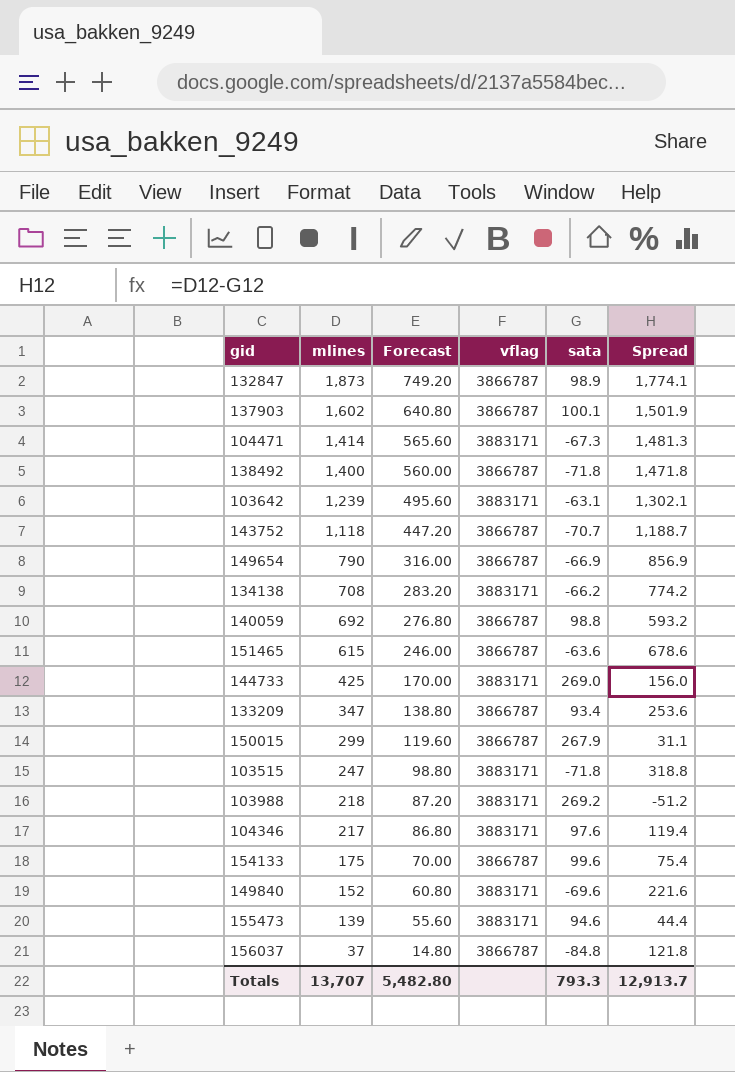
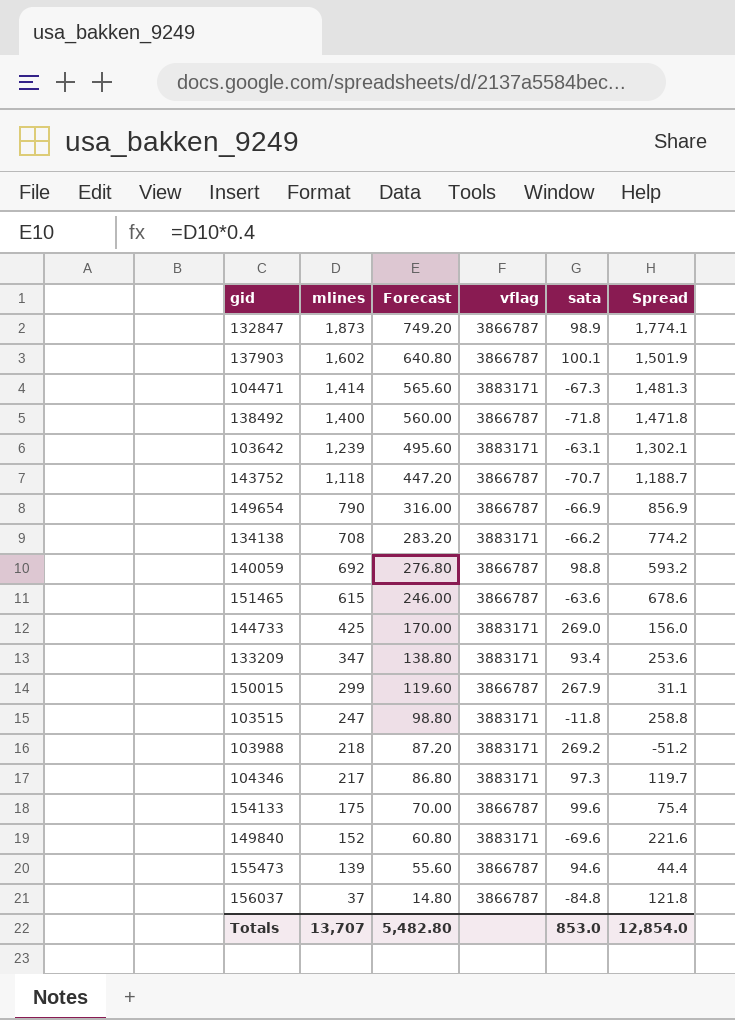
133209 | vflag: 3866787 -> 3883171
103515 | sata: -71.8 -> -11.8
103515 | Spread: 318.8 -> 258.8
104346 | sata: 97.6 -> 97.3
104346 | Spread: 119.4 -> 119.7
155473 | vflag: 3883171 -> 3866787
Totals | sata: 793.3 -> 853.0
Totals | Spread: 12,913.7 -> 12,854.0

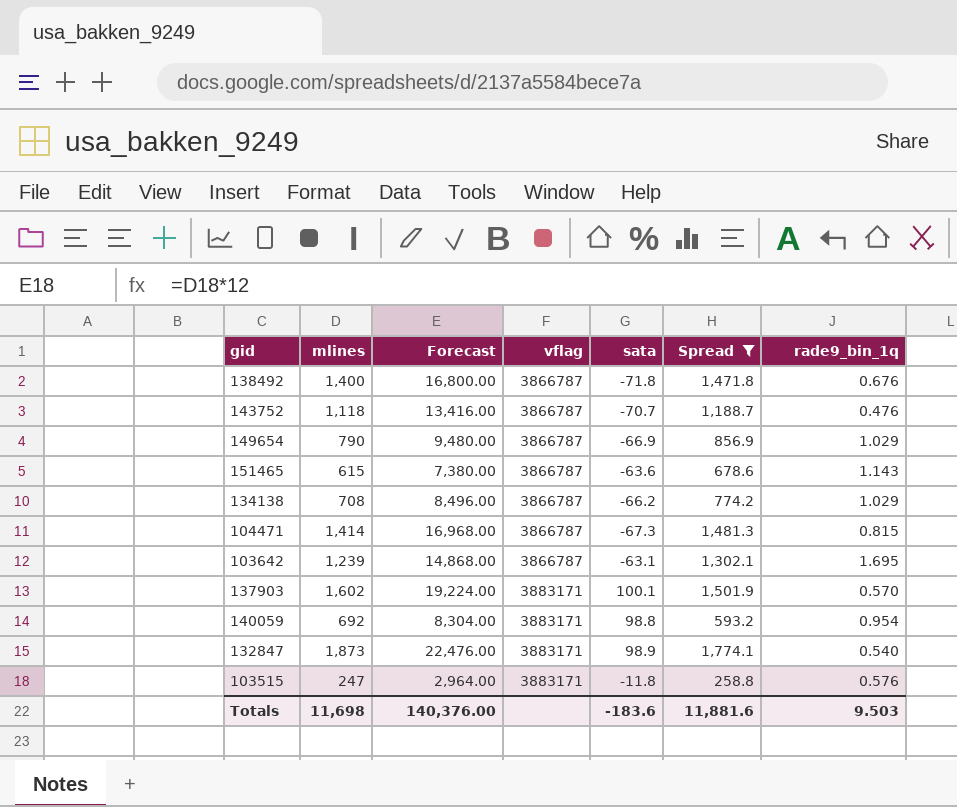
filter: none -> Spread >= 258.8
row order: mlines descending -> vflag ascending
column Forecast | formula: [mlines] * 0.4 -> [mlines] * 12
column rade9_bin_1q | position: none -> 7
134138 | vflag: 3883171 -> 3866787
104471 | vflag: 3883171 -> 3866787
103642 | vflag: 3883171 -> 3866787
137903 | vflag: 3866787 -> 3883171
140059 | vflag: 3866787 -> 3883171
132847 | vflag: 3866787 -> 3883171
Totals | mlines: 13,707 -> 11,698
Totals | Forecast: 5,482.80 -> 140,376.00
Totals | sata: 853.0 -> -183.6
Totals | Spread: 12,854.0 -> 11,881.6

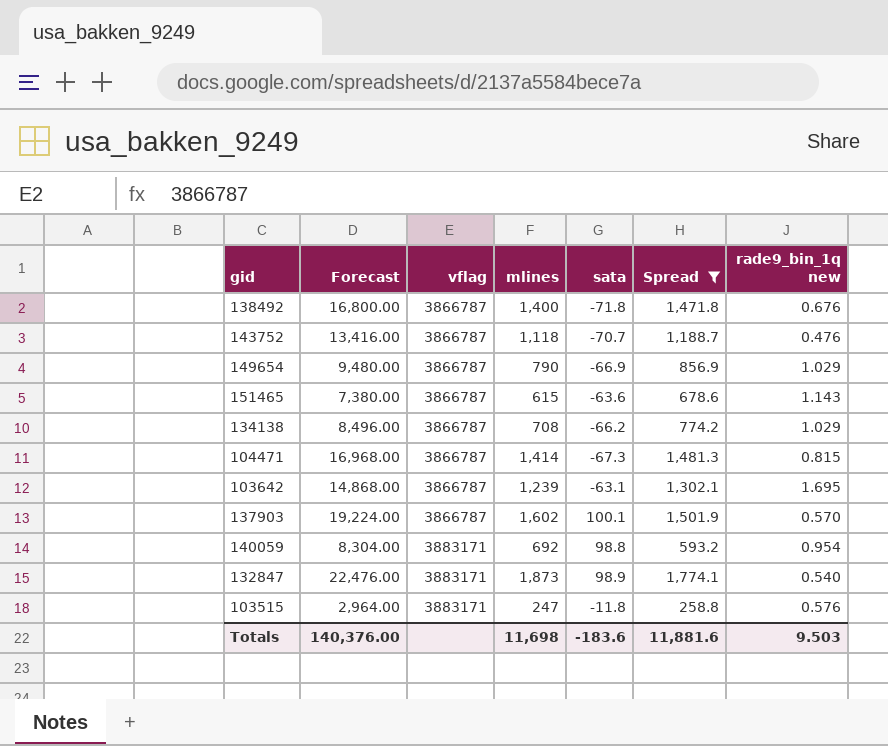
column mlines | position: 2 -> 4
column name: rade9_bin_1q -> rade9_bin_1q new
137903 | vflag: 3883171 -> 3866787

